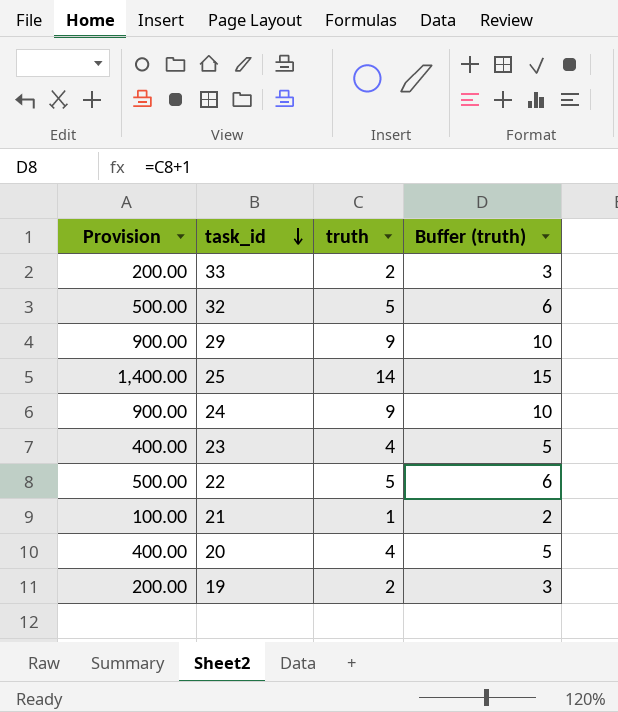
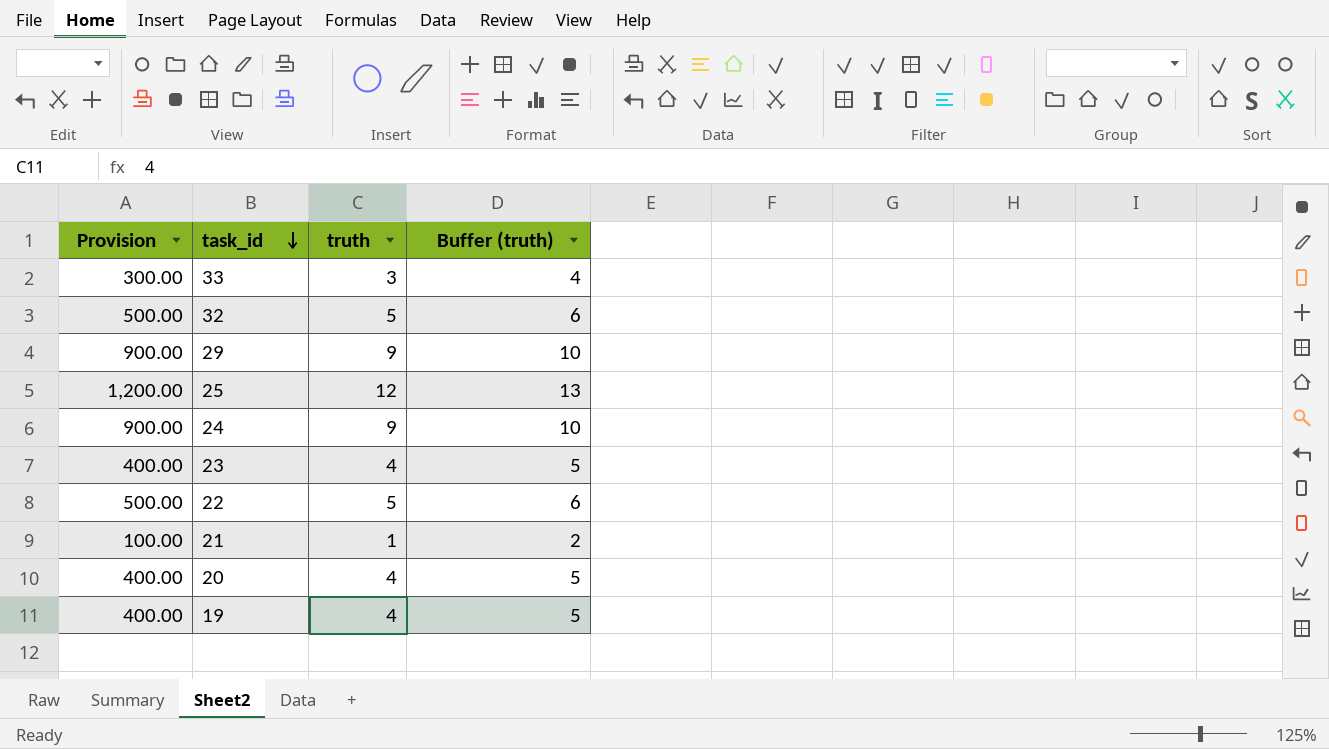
33 | Provision: 200.00 -> 300.00
33 | truth: 2 -> 3
33 | Buffer (truth): 3 -> 4
25 | Provision: 1,400.00 -> 1,200.00
25 | truth: 14 -> 12
25 | Buffer (truth): 15 -> 13
19 | Provision: 200.00 -> 400.00
19 | truth: 2 -> 4
19 | Buffer (truth): 3 -> 5

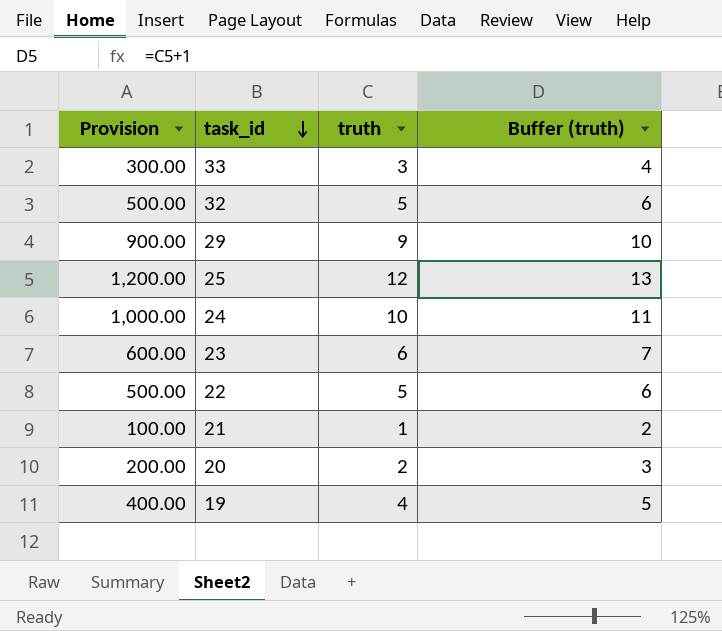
24 | Provision: 900.00 -> 1,000.00
24 | truth: 9 -> 10
24 | Buffer (truth): 10 -> 11
23 | Provision: 400.00 -> 600.00
23 | truth: 4 -> 6
23 | Buffer (truth): 5 -> 7
20 | Provision: 400.00 -> 200.00
20 | truth: 4 -> 2
20 | Buffer (truth): 5 -> 3

